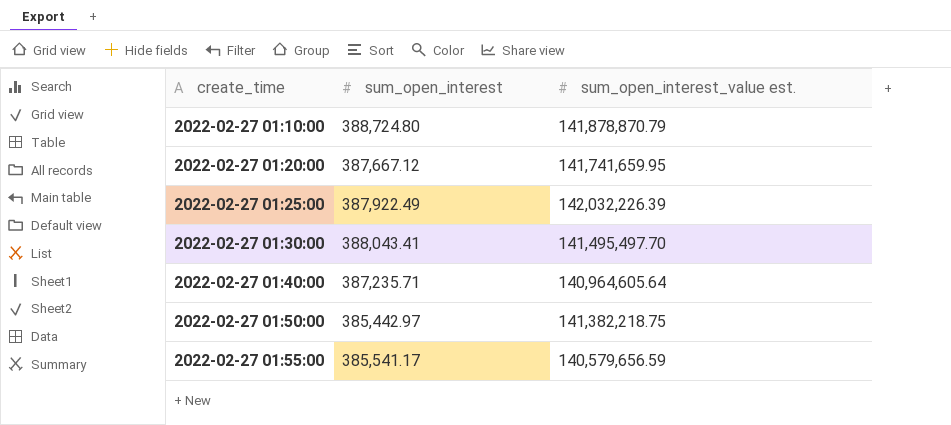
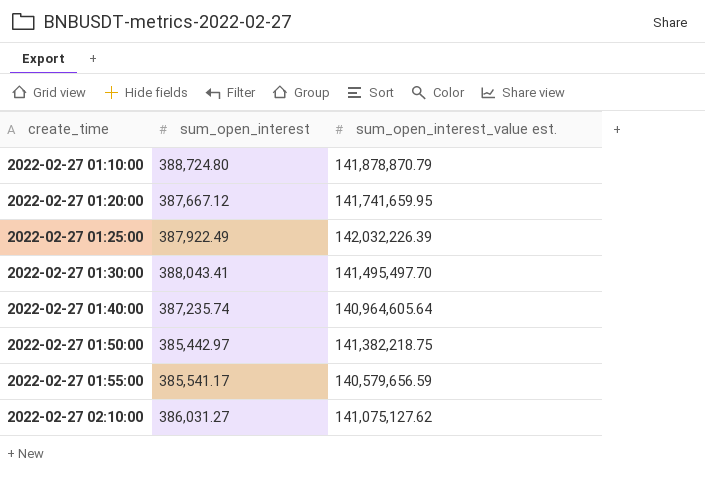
2022-02-27 01:40:00 | sum_open_interest: 387,235.71 -> 387,235.74
row 2022-02-27 02:10:00: none -> 386,031.27 | 141,075,127.62

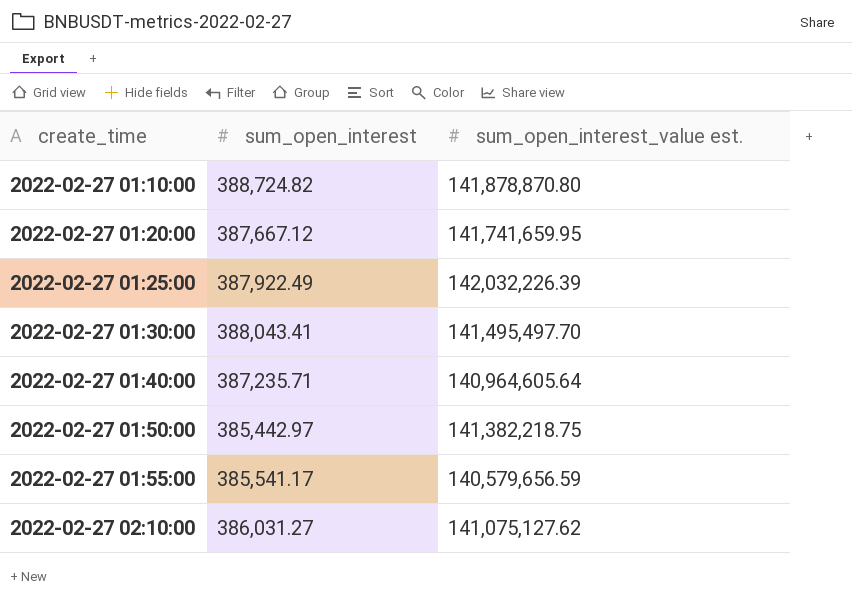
2022-02-27 01:10:00 | sum_open_interest: 388,724.80 -> 388,724.82
2022-02-27 01:10:00 | sum_open_interest_value est.: 141,878,870.79 -> 141,878,870.80
2022-02-27 01:40:00 | sum_open_interest: 387,235.74 -> 387,235.71

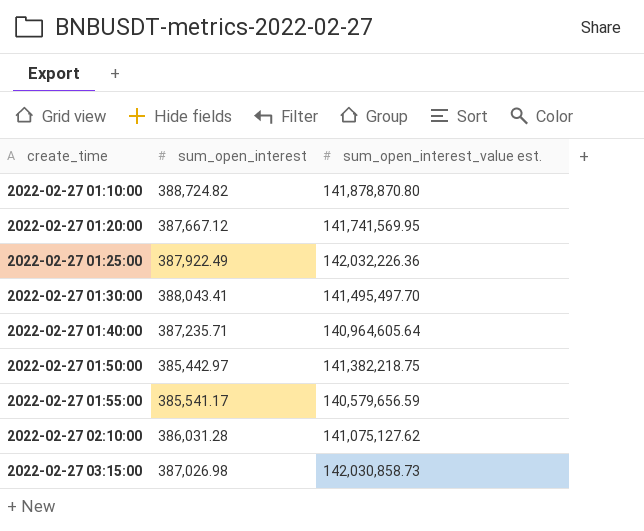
2022-02-27 01:20:00 | sum_open_interest_value est.: 141,741,659.95 -> 141,741,569.95
2022-02-27 01:25:00 | sum_open_interest_value est.: 142,032,226.39 -> 142,032,226.36
2022-02-27 02:10:00 | sum_open_interest: 386,031.27 -> 386,031.28
row 2022-02-27 03:15:00: none -> 387,026.98 | 142,030,858.73

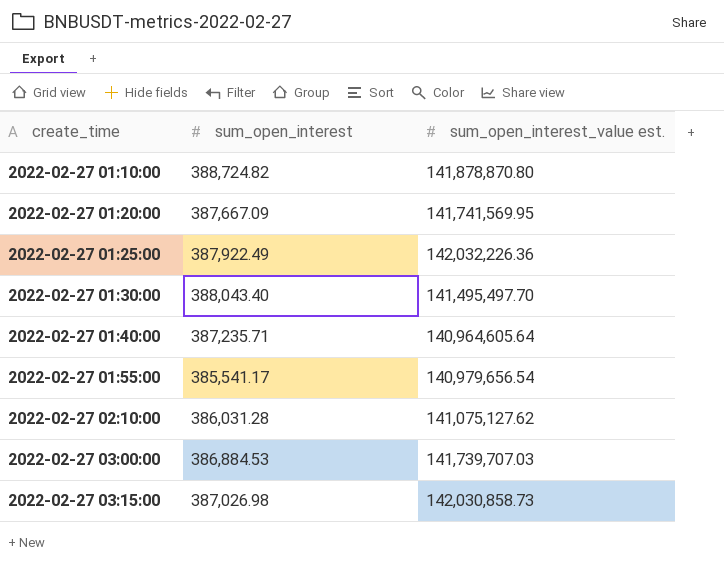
row 2022-02-27 01:50:00: 385,442.97 | 141,382,218.75 -> none
2022-02-27 01:20:00 | sum_open_interest: 387,667.12 -> 387,667.09
2022-02-27 01:30:00 | sum_open_interest: 388,043.41 -> 388,043.40
2022-02-27 01:55:00 | sum_open_interest_value est.: 140,579,656.59 -> 140,979,656.54
row 2022-02-27 03:00:00: none -> 386,884.53 | 141,739,707.03

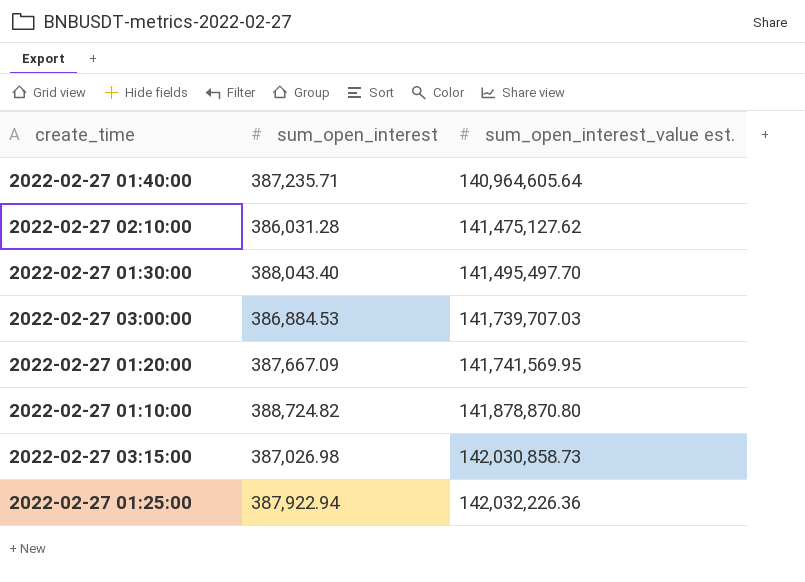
row order: create_time ascending -> sum_open_interest_value est. ascending
row 2022-02-27 01:55:00: 385,541.17 | 140,979,656.54 -> none
2022-02-27 02:10:00 | sum_open_interest_value est.: 141,075,127.62 -> 141,475,127.62
2022-02-27 01:25:00 | sum_open_interest: 387,922.49 -> 387,922.94

